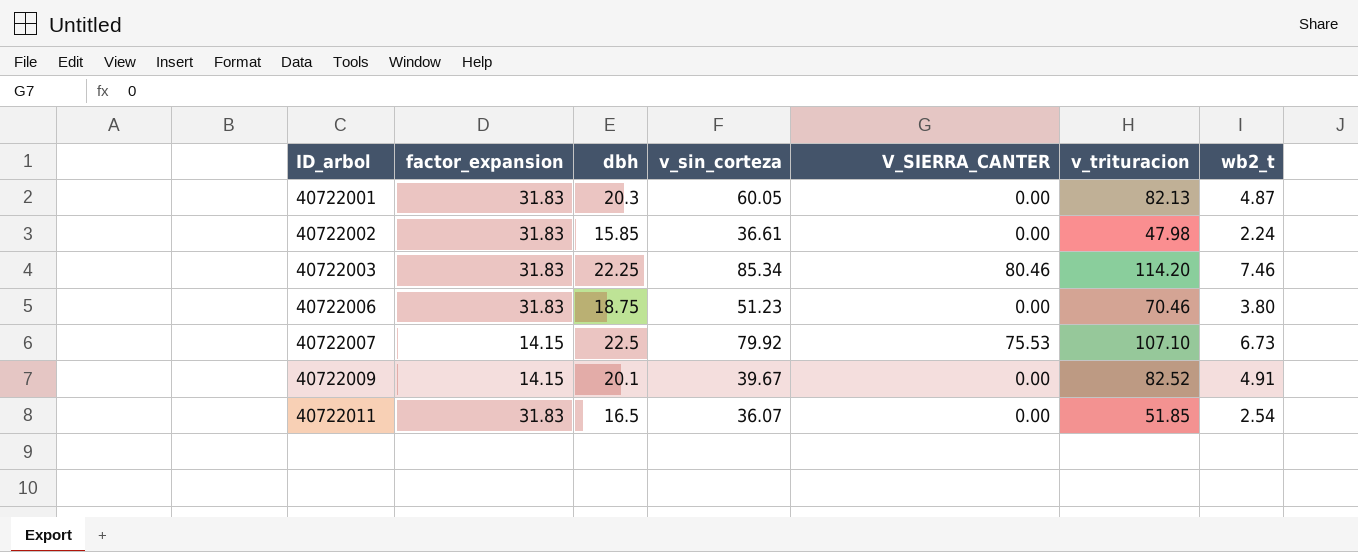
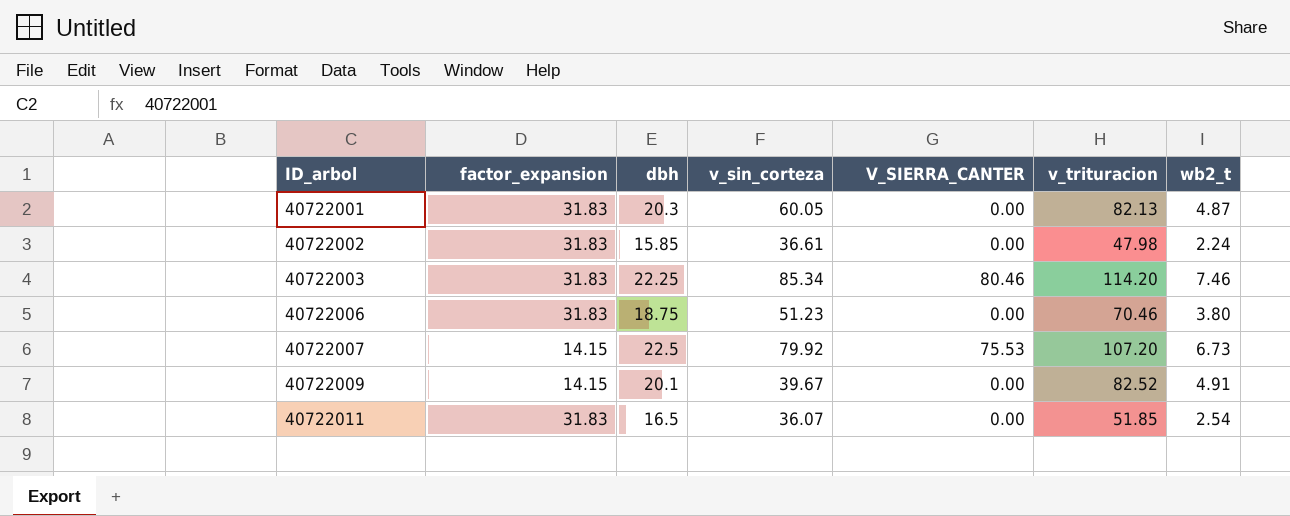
40722007 | v_trituracion: 107.10 -> 107.20

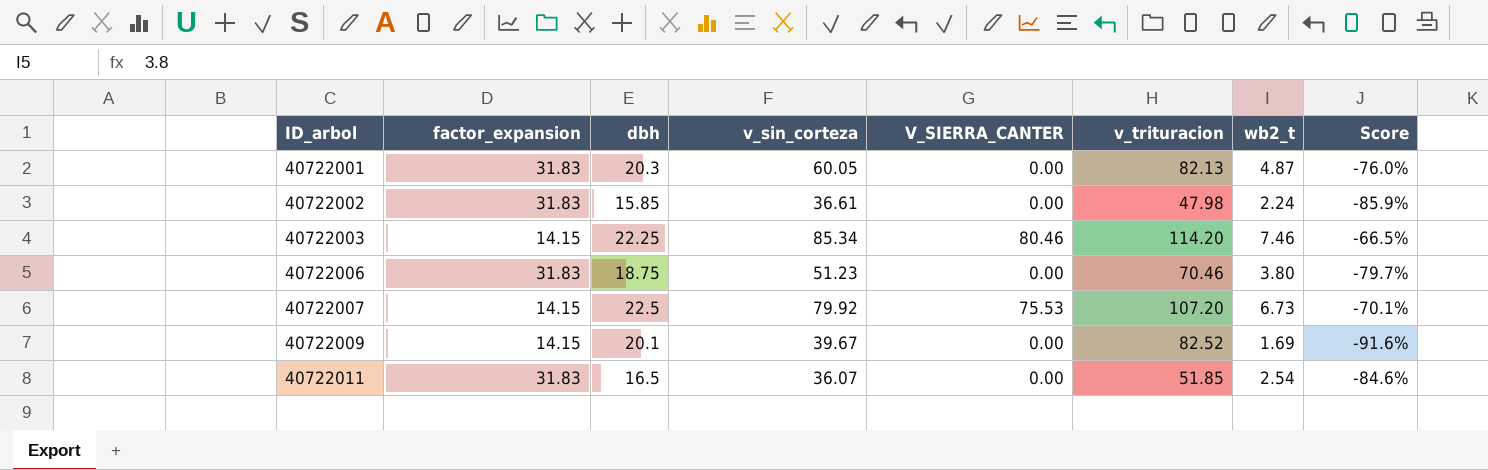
column Score | formula: none -> ([wb2_t] - [dbh]) / [dbh]
40722003 | factor_expansion: 31.83 -> 14.15
40722009 | wb2_t: 4.91 -> 1.69

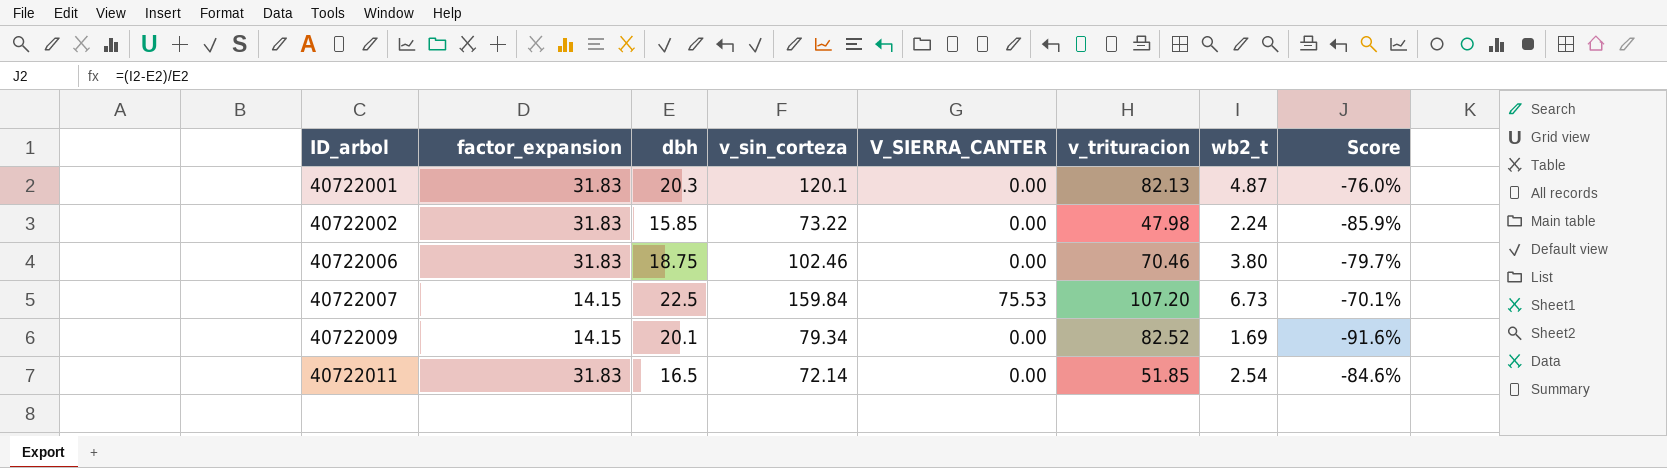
row 40722003: 14.15 | 22.25 | 85.34 | 80.46 | 114.20 | 7.46 | -66.5% -> none
40722001 | v_sin_corteza: 60.05 -> 120.1
40722002 | v_sin_corteza: 36.61 -> 73.22
40722006 | v_sin_corteza: 51.23 -> 102.46
40722007 | v_sin_corteza: 79.92 -> 159.84
40722009 | v_sin_corteza: 39.67 -> 79.34
40722011 | v_sin_corteza: 36.07 -> 72.14

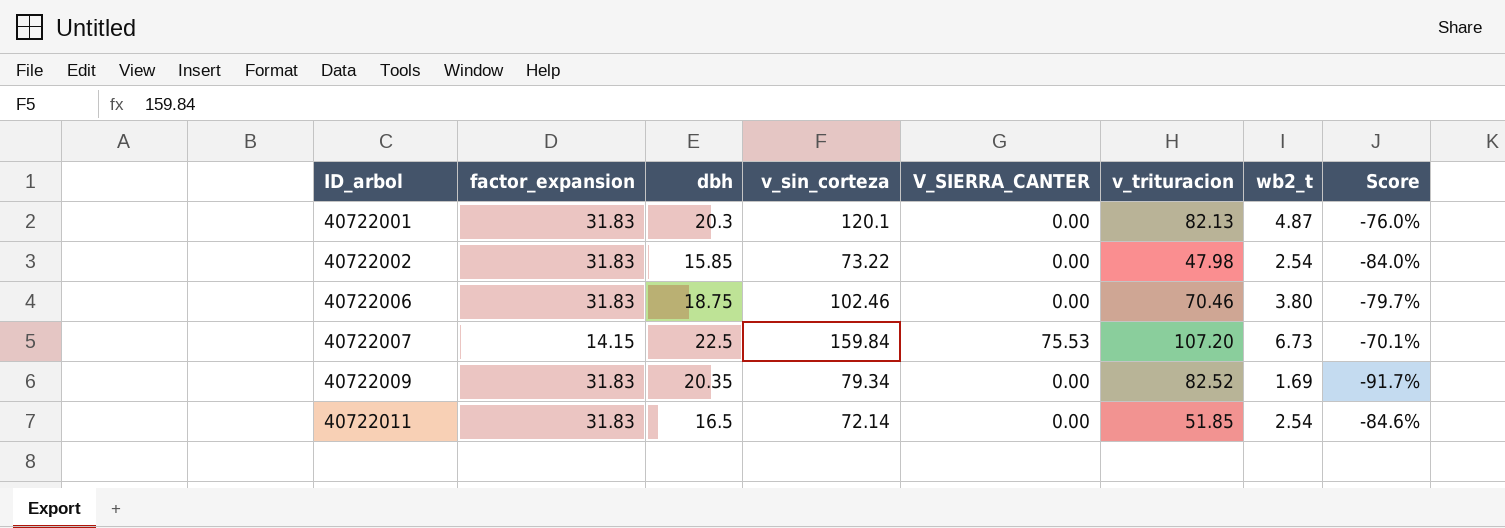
40722002 | wb2_t: 2.24 -> 2.54
40722002 | Score: -85.9% -> -84.0%
40722009 | factor_expansion: 14.15 -> 31.83
40722009 | dbh: 20.1 -> 20.35
40722009 | Score: -91.6% -> -91.7%

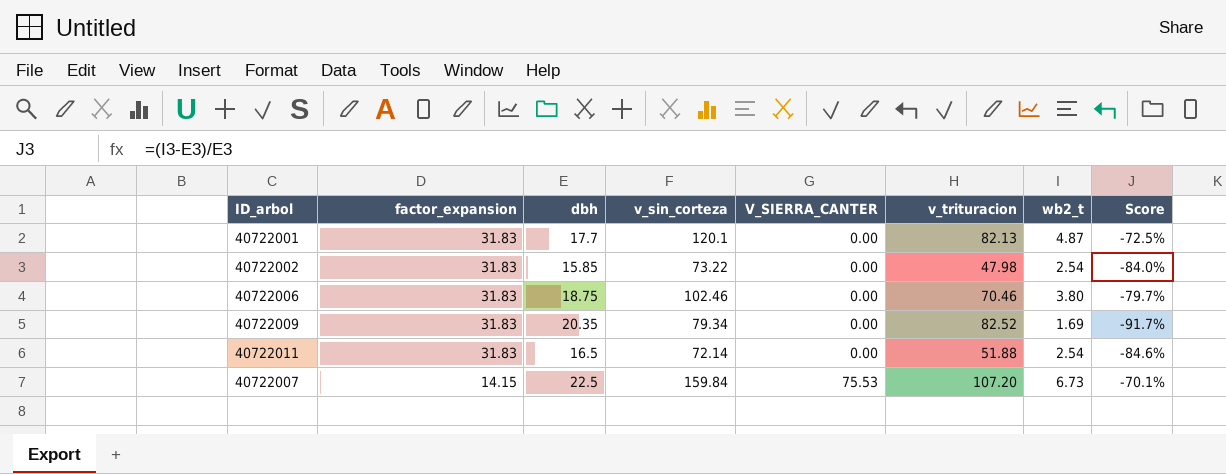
row order: ID_arbol ascending -> factor_expansion descending
40722001 | dbh: 20.3 -> 17.7
40722001 | Score: -76.0% -> -72.5%
40722011 | v_trituracion: 51.85 -> 51.88

